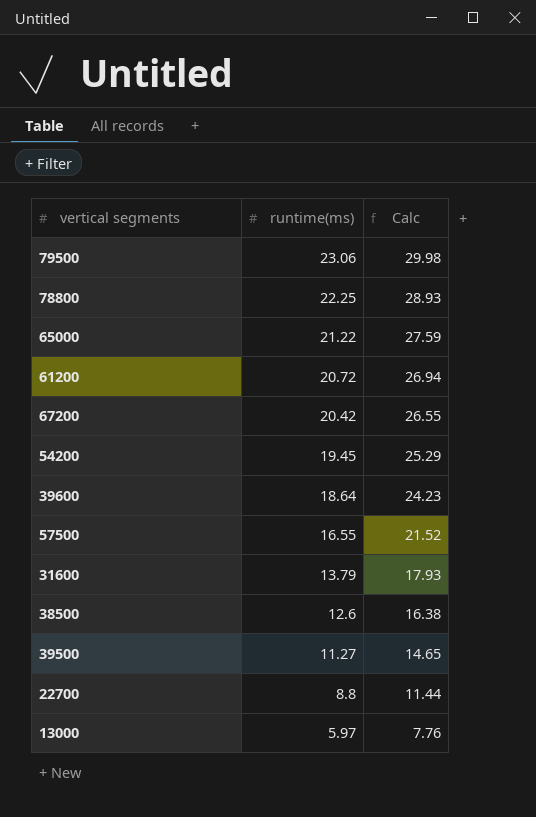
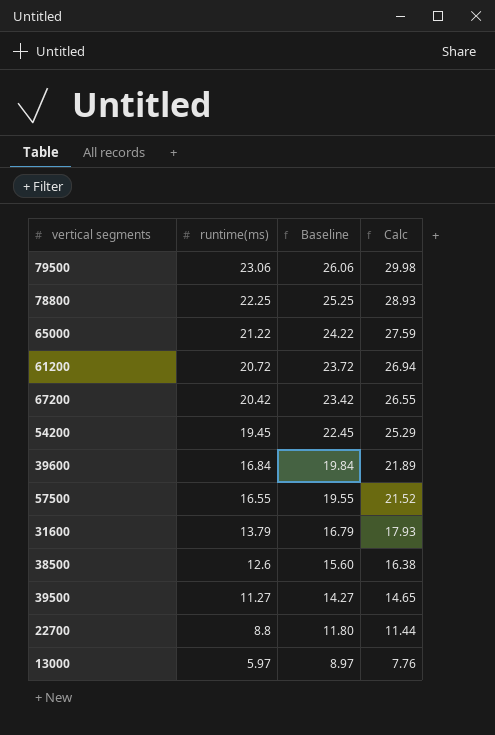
column Baseline | formula: none -> [runtime(ms)] + 3
39600 | runtime(ms): 18.64 -> 16.84
39600 | Calc: 24.23 -> 21.89

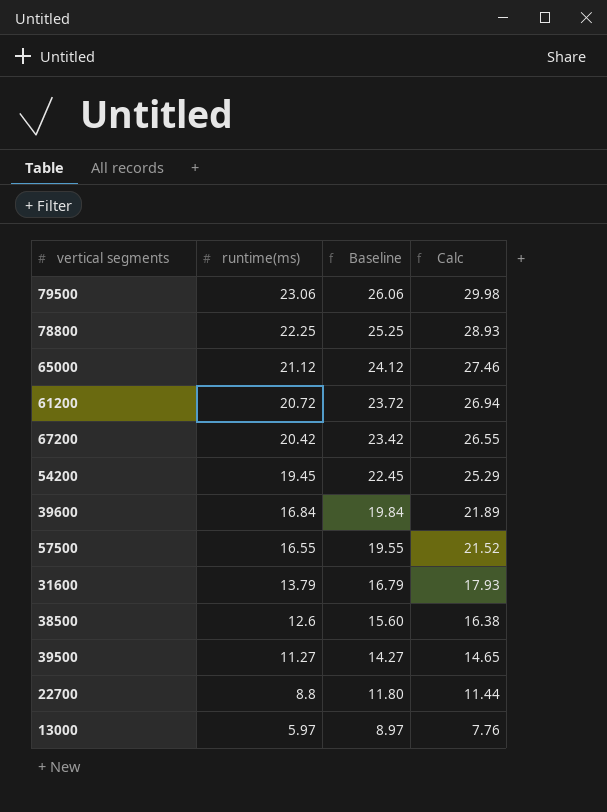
65000 | runtime(ms): 21.22 -> 21.12
65000 | Baseline: 24.22 -> 24.12
65000 | Calc: 27.59 -> 27.46

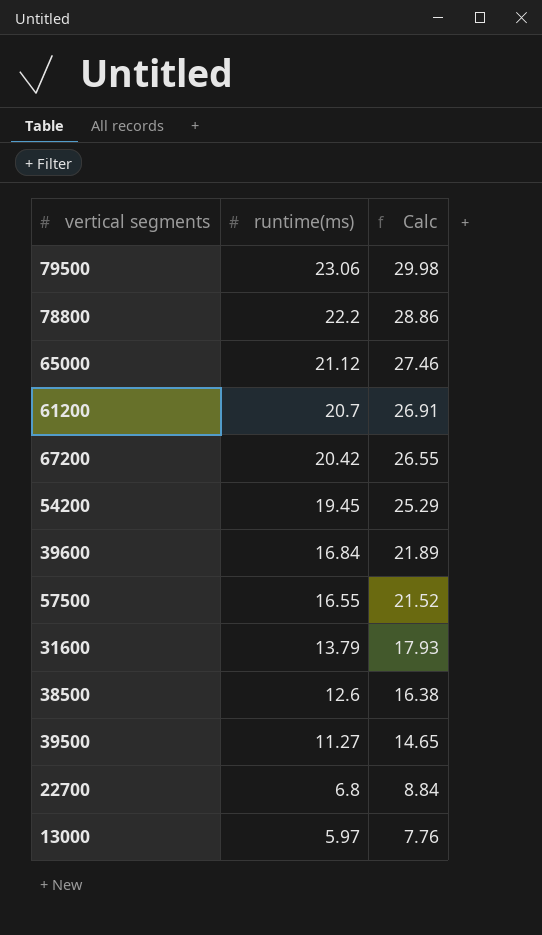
column Baseline | formula: [runtime(ms)] + 3 -> none
78800 | runtime(ms): 22.25 -> 22.2
78800 | Calc: 28.93 -> 28.86
61200 | runtime(ms): 20.72 -> 20.7
61200 | Calc: 26.94 -> 26.91
22700 | runtime(ms): 8.8 -> 6.8
22700 | Calc: 11.44 -> 8.84

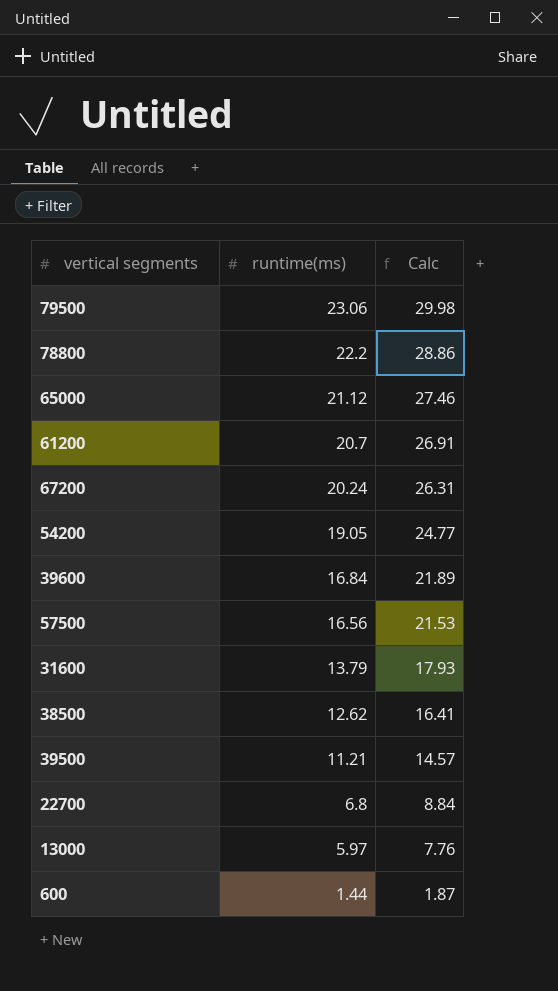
67200 | runtime(ms): 20.42 -> 20.24
67200 | Calc: 26.55 -> 26.31
54200 | runtime(ms): 19.45 -> 19.05
54200 | Calc: 25.29 -> 24.77
57500 | runtime(ms): 16.55 -> 16.56
57500 | Calc: 21.52 -> 21.53
38500 | runtime(ms): 12.6 -> 12.62
38500 | Calc: 16.38 -> 16.41
39500 | runtime(ms): 11.27 -> 11.21
39500 | Calc: 14.65 -> 14.57
row 600: none -> 1.44 | 1.87

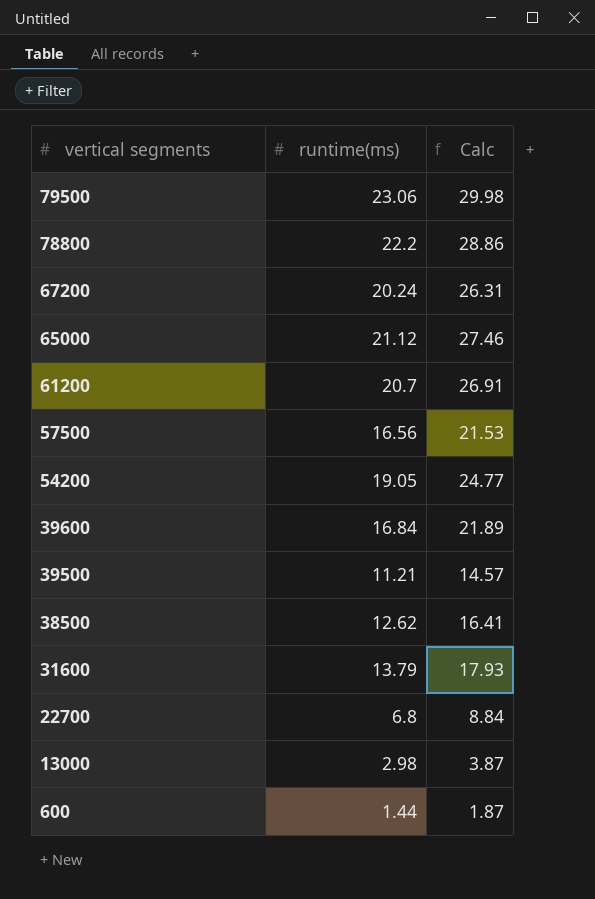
row order: runtime(ms) descending -> vertical segments descending
13000 | runtime(ms): 5.97 -> 2.98
13000 | Calc: 7.76 -> 3.87

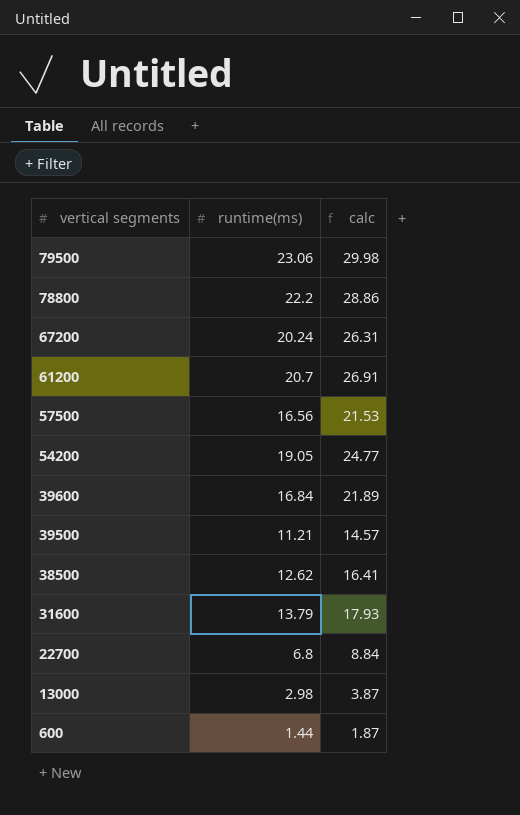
column name: Calc -> calc
row 65000: 21.12 | 27.46 -> none

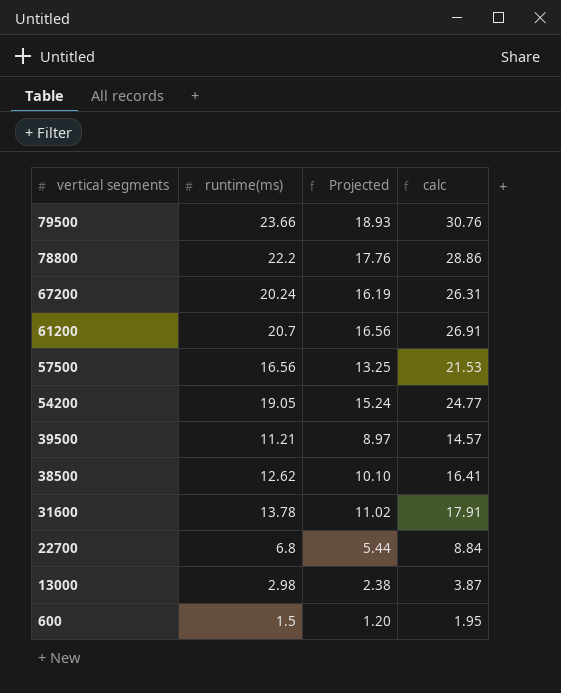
column Projected | formula: none -> [runtime(ms)] * 0.8
row 39600: 16.84 | 21.89 -> none
79500 | runtime(ms): 23.06 -> 23.66
79500 | calc: 29.98 -> 30.76
31600 | runtime(ms): 13.79 -> 13.78
31600 | calc: 17.93 -> 17.91
600 | runtime(ms): 1.44 -> 1.5
600 | calc: 1.87 -> 1.95

